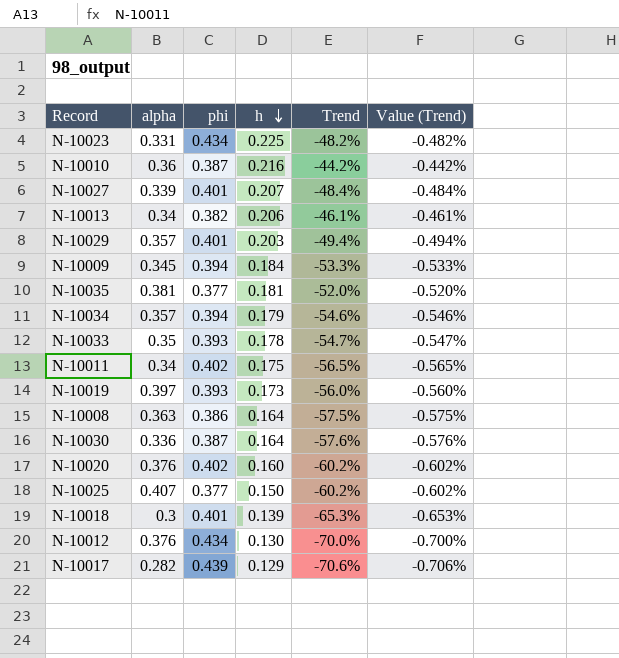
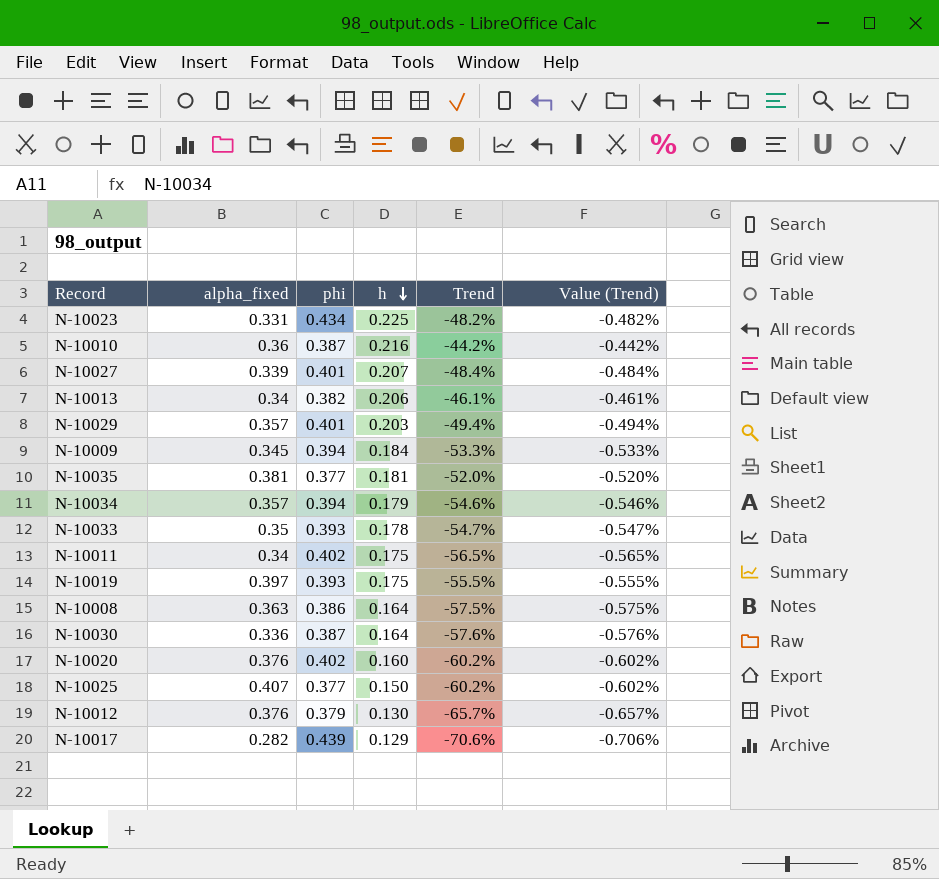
column name: alpha -> alpha_fixed
row N-10018: 0.3 | 0.401 | 0.139 | -65.3% | -0.653% -> none
N-10019 | h: 0.173 -> 0.175
N-10019 | Trend: -56.0% -> -55.5%
N-10019 | Value (Trend): -0.560% -> -0.555%
N-10012 | phi: 0.434 -> 0.379
N-10012 | Trend: -70.0% -> -65.7%
N-10012 | Value (Trend): -0.700% -> -0.657%

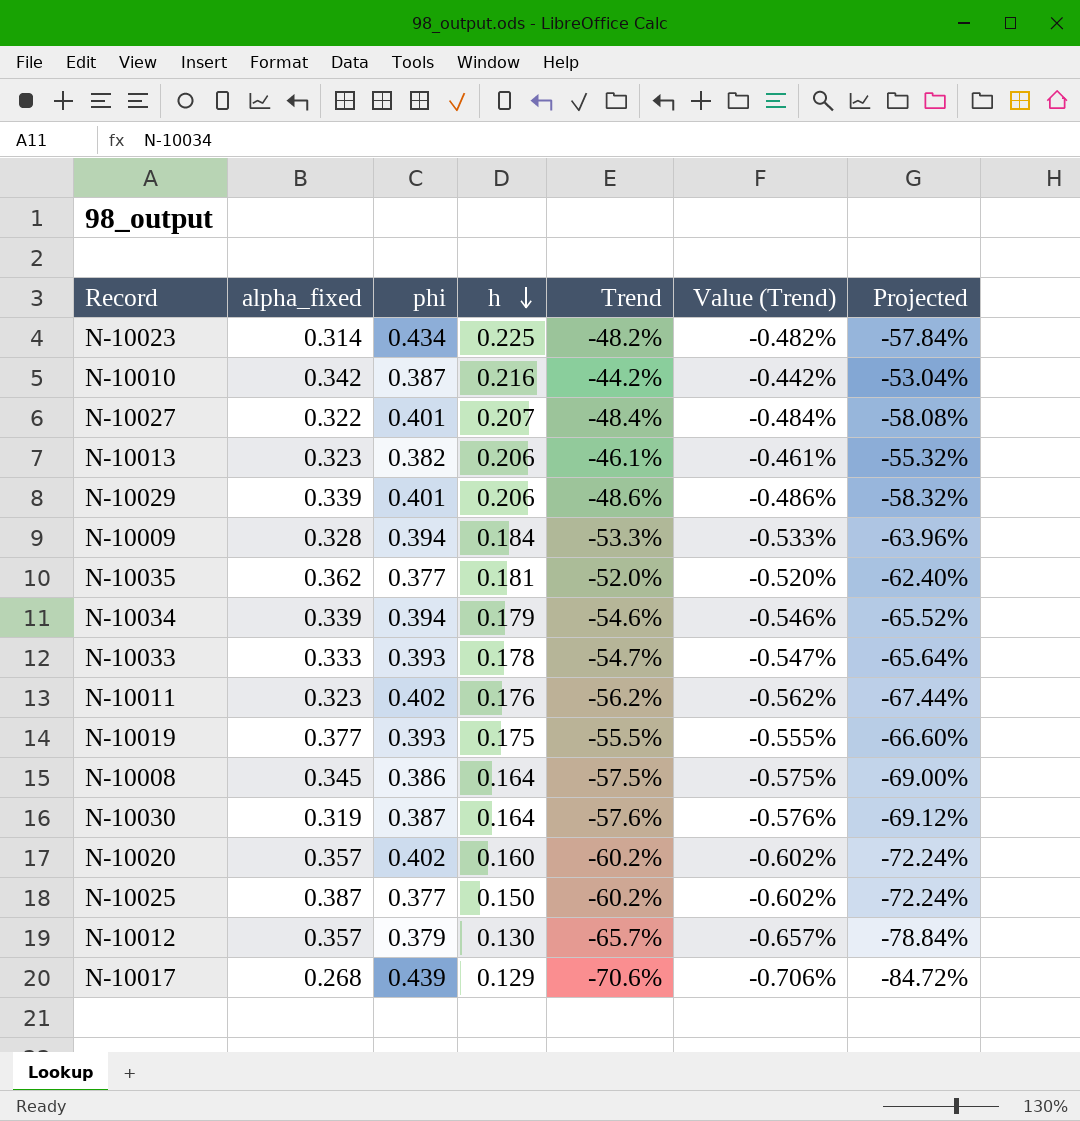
column Projected | formula: none -> [Trend] * 1.2
N-10023 | alpha_fixed: 0.331 -> 0.314
N-10010 | alpha_fixed: 0.36 -> 0.342
N-10027 | alpha_fixed: 0.339 -> 0.322
N-10013 | alpha_fixed: 0.34 -> 0.323
N-10029 | alpha_fixed: 0.357 -> 0.339
N-10029 | h: 0.203 -> 0.206
N-10029 | Trend: -49.4% -> -48.6%
N-10029 | Value (Trend): -0.494% -> -0.486%
N-10009 | alpha_fixed: 0.345 -> 0.328
N-10035 | alpha_fixed: 0.381 -> 0.362
N-10034 | alpha_fixed: 0.357 -> 0.339
N-10033 | alpha_fixed: 0.35 -> 0.333
N-10011 | alpha_fixed: 0.34 -> 0.323
N-10011 | h: 0.175 -> 0.176
N-10011 | Trend: -56.5% -> -56.2%
N-10011 | Value (Trend): -0.565% -> -0.562%
N-10019 | alpha_fixed: 0.397 -> 0.377
N-10008 | alpha_fixed: 0.363 -> 0.345
N-10030 | alpha_fixed: 0.336 -> 0.319
N-10020 | alpha_fixed: 0.376 -> 0.357
N-10025 | alpha_fixed: 0.407 -> 0.387
N-10012 | alpha_fixed: 0.376 -> 0.357
N-10017 | alpha_fixed: 0.282 -> 0.268

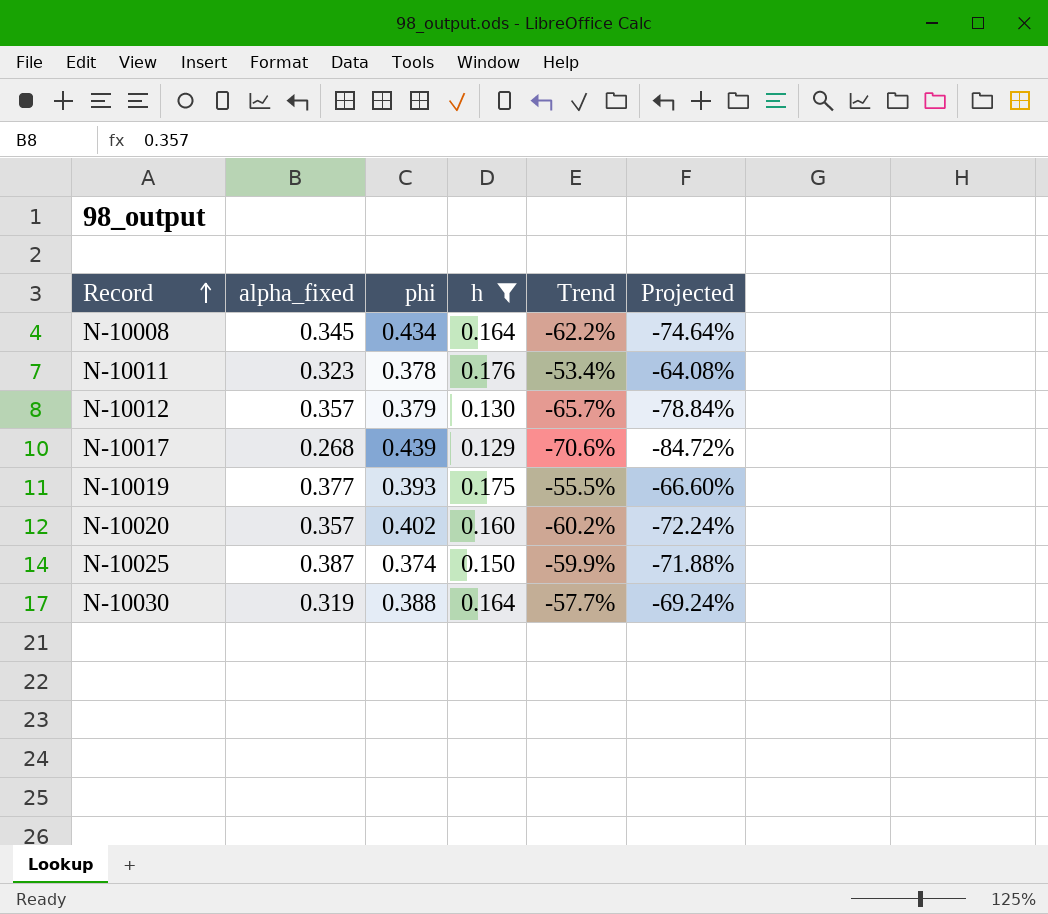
filter: none -> h <= 0.176
row order: h descending -> Record ascending
column Value (Trend) | formula: [Trend] * 0.01 -> none
N-10008 | phi: 0.386 -> 0.434
N-10008 | Trend: -57.5% -> -62.2%
N-10008 | Projected: -69.00% -> -74.64%
N-10011 | phi: 0.402 -> 0.378
N-10011 | Trend: -56.2% -> -53.4%
N-10011 | Projected: -67.44% -> -64.08%
N-10025 | phi: 0.377 -> 0.374
N-10025 | Trend: -60.2% -> -59.9%
N-10025 | Projected: -72.24% -> -71.88%
N-10030 | phi: 0.387 -> 0.388
N-10030 | Trend: -57.6% -> -57.7%
N-10030 | Projected: -69.12% -> -69.24%

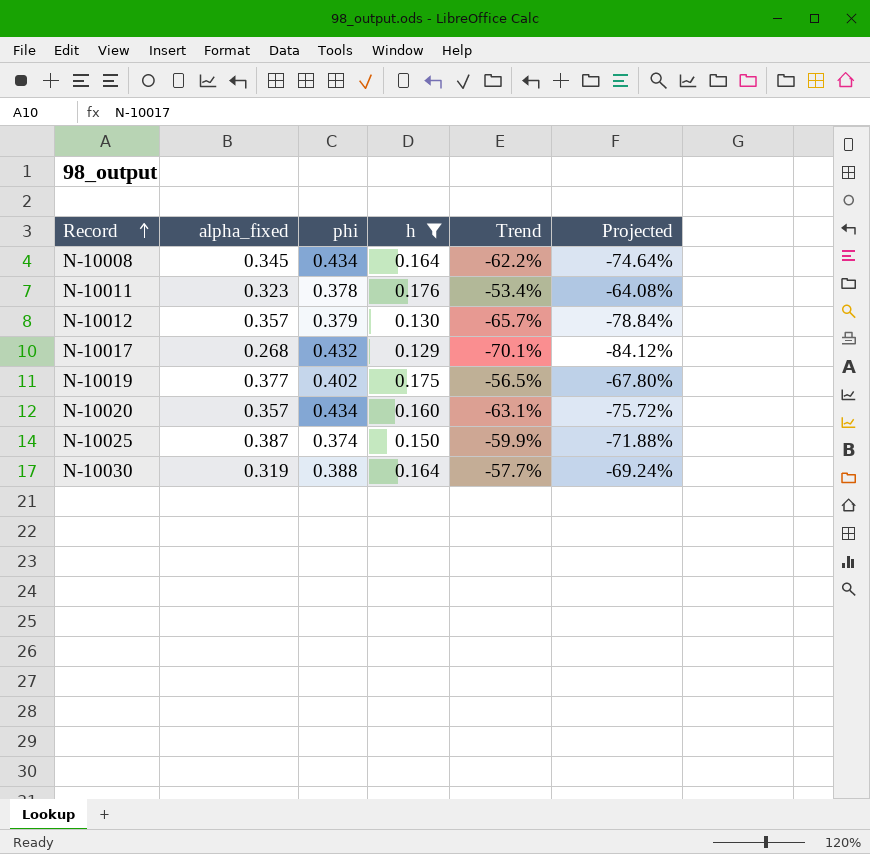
N-10017 | phi: 0.439 -> 0.432
N-10017 | Trend: -70.6% -> -70.1%
N-10017 | Projected: -84.72% -> -84.12%
N-10019 | phi: 0.393 -> 0.402
N-10019 | Trend: -55.5% -> -56.5%
N-10019 | Projected: -66.60% -> -67.80%
N-10020 | phi: 0.402 -> 0.434
N-10020 | Trend: -60.2% -> -63.1%
N-10020 | Projected: -72.24% -> -75.72%

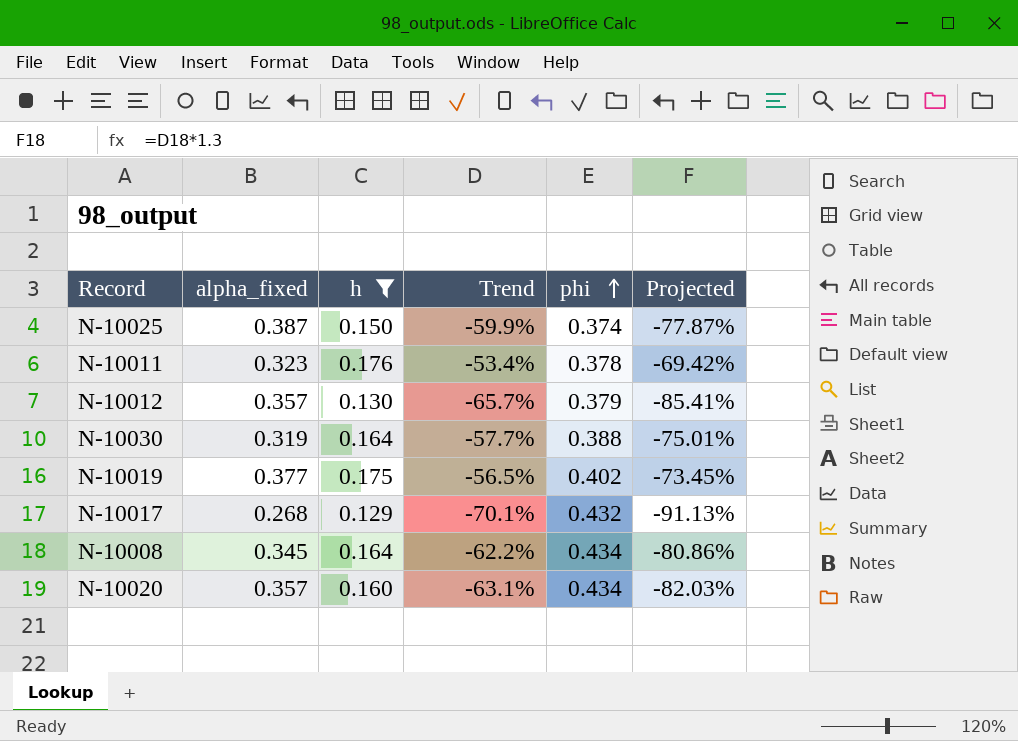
row order: Record ascending -> phi ascending
column phi | position: 3 -> 5
column Projected | formula: [Trend] * 1.2 -> [Trend] * 1.3

